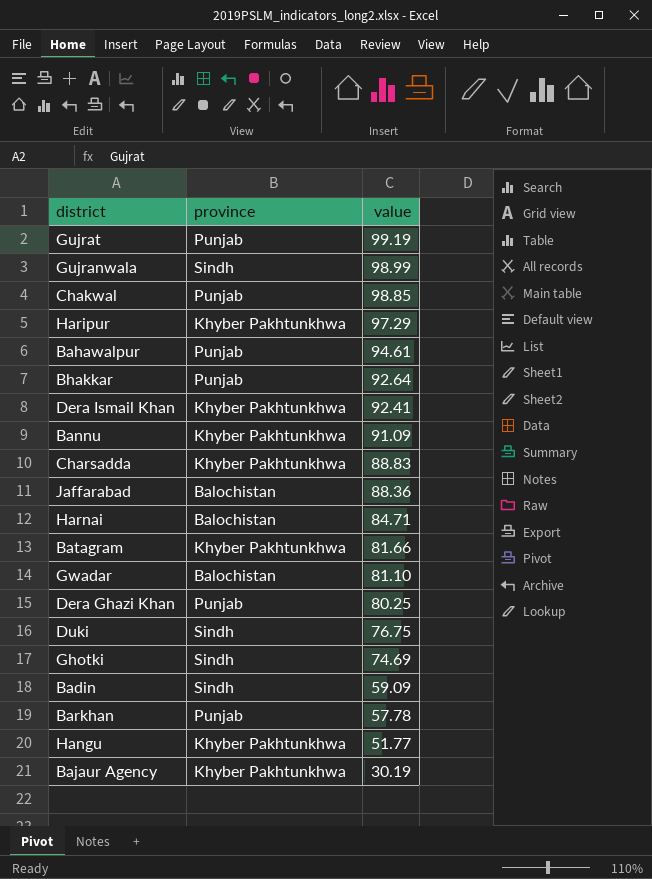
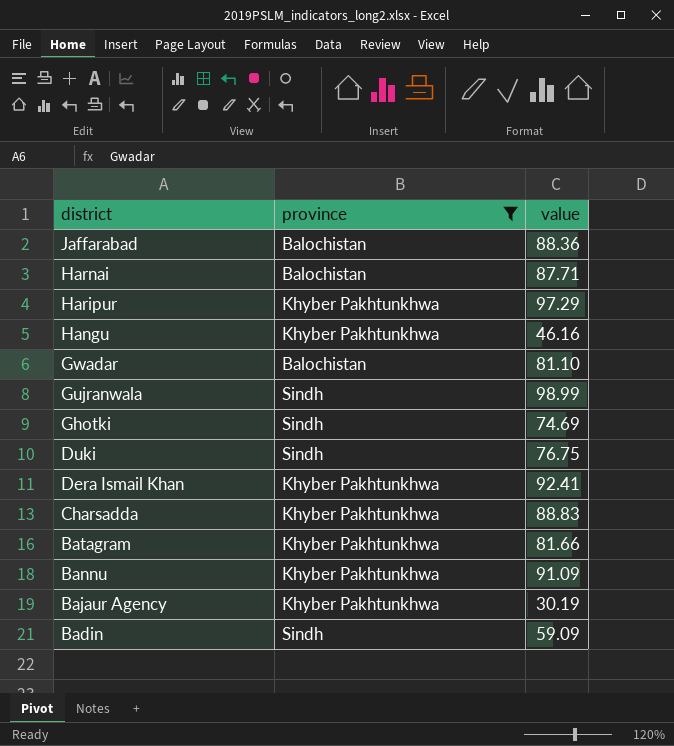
filter: none -> province != Punjab
row order: value descending -> district descending
Harnai | value: 84.71 -> 87.71
Hangu | value: 51.77 -> 46.16

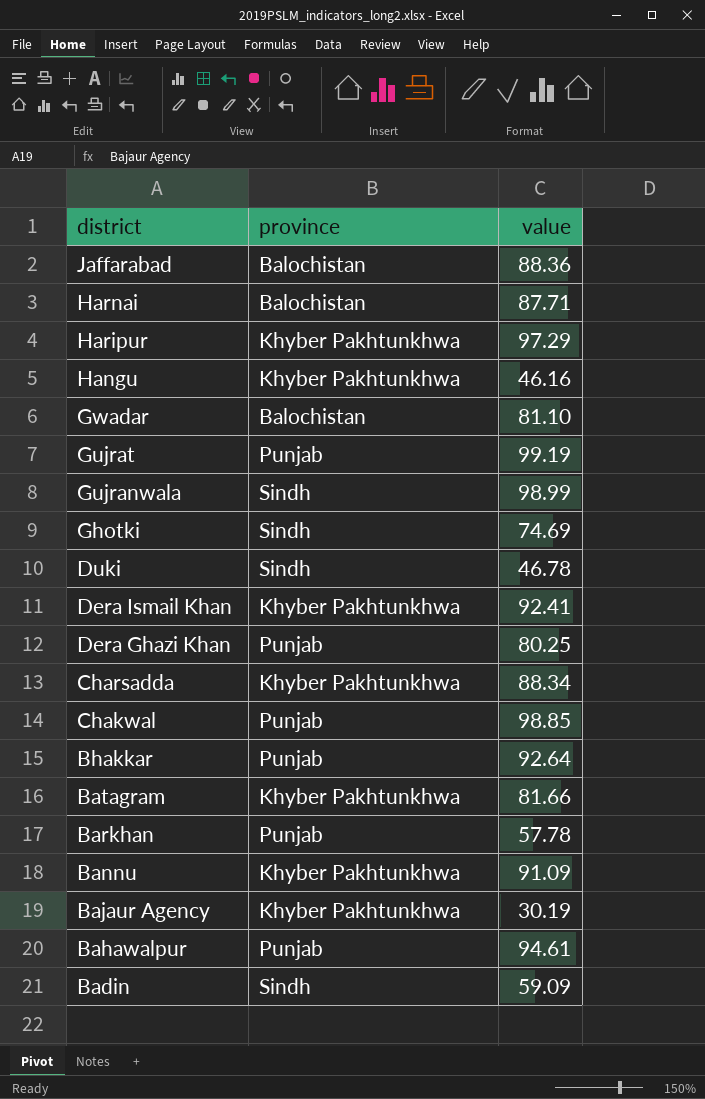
filter: province != Punjab -> none
Duki | value: 76.75 -> 46.78
Charsadda | value: 88.83 -> 88.34

